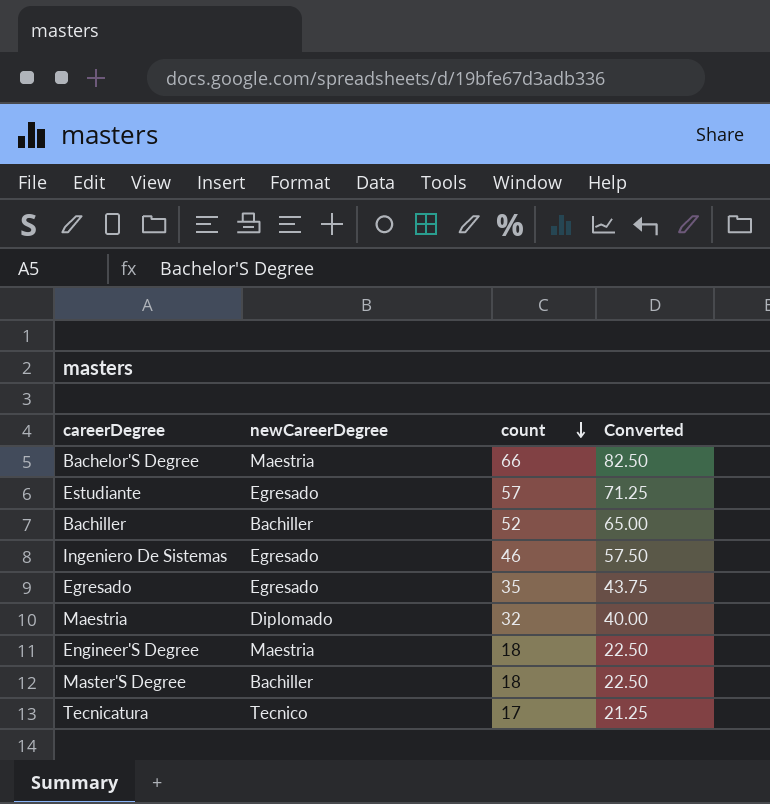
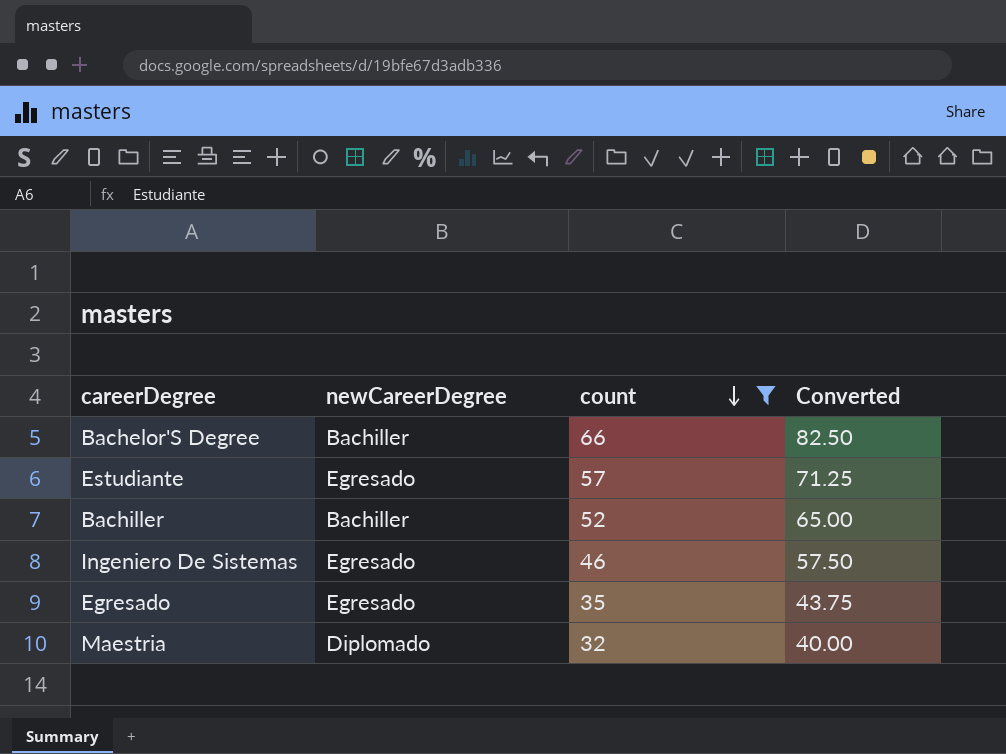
filter: none -> count >= 32
Bachelor'S Degree | newCareerDegree: Maestria -> Bachiller

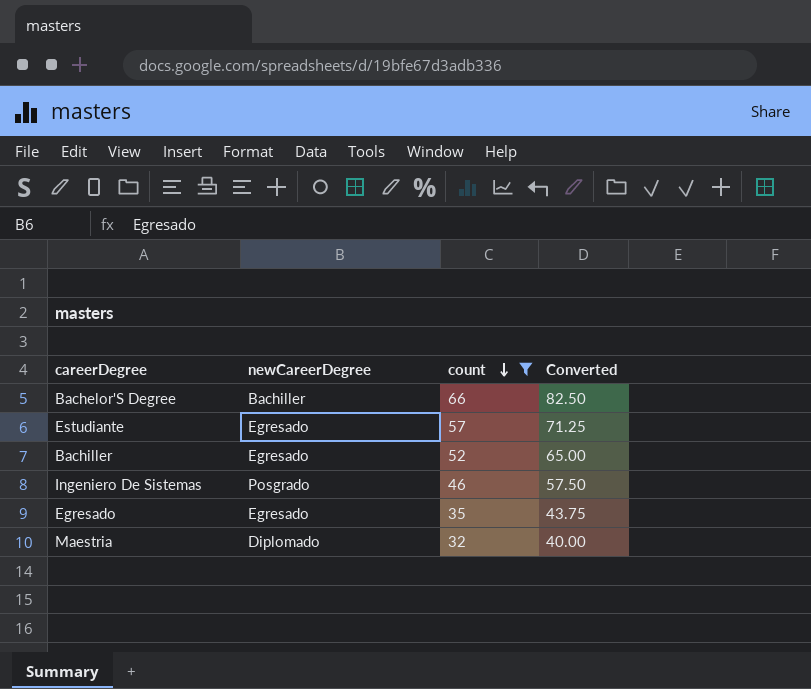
Bachiller | newCareerDegree: Bachiller -> Egresado
Ingeniero De Sistemas | newCareerDegree: Egresado -> Posgrado

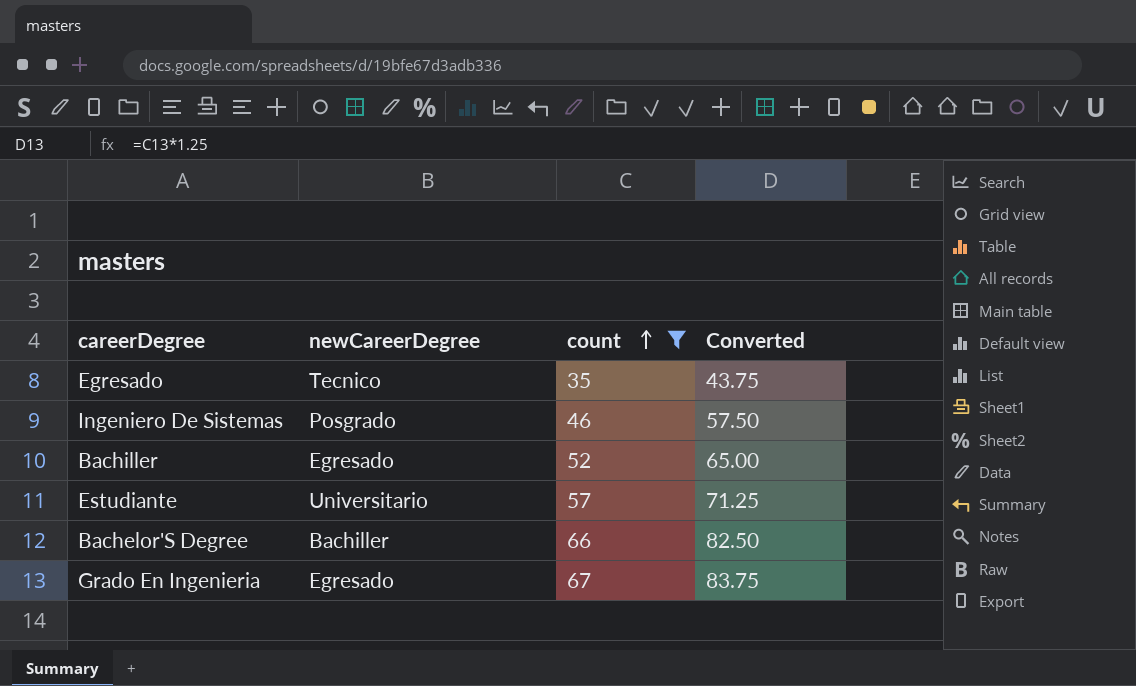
row order: count descending -> count ascending
row Maestria: Diplomado | 32 | 40.00 -> none
Egresado | newCareerDegree: Egresado -> Tecnico
Estudiante | newCareerDegree: Egresado -> Universitario
row Grado En Ingenieria: none -> Egresado | 67 | 83.75

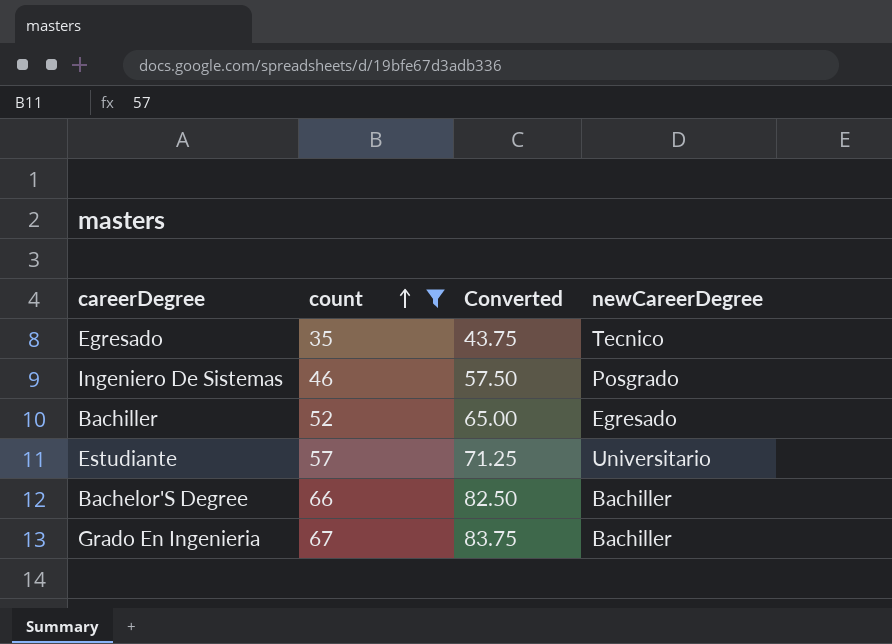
column newCareerDegree | position: 2 -> 4
Grado En Ingenieria | newCareerDegree: Egresado -> Bachiller

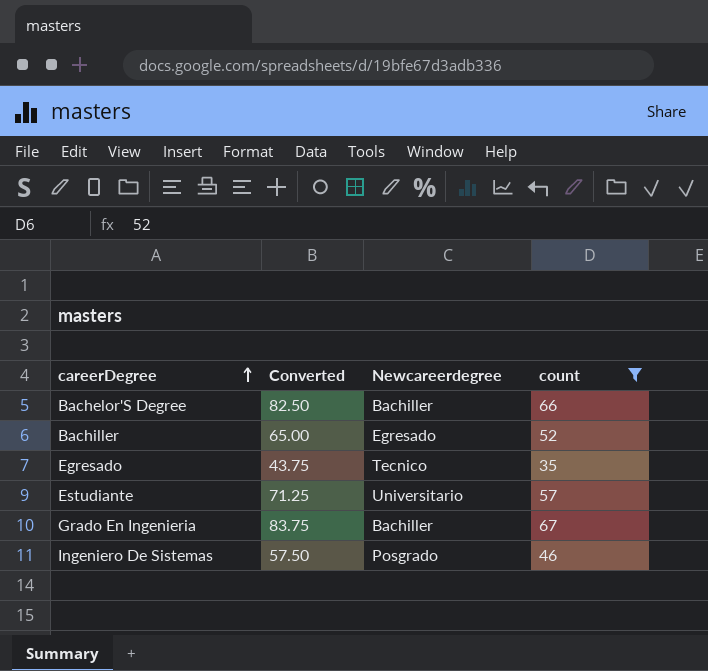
row order: count ascending -> careerDegree ascending
column name: newCareerDegree -> Newcareerdegree
column count | position: 2 -> 4

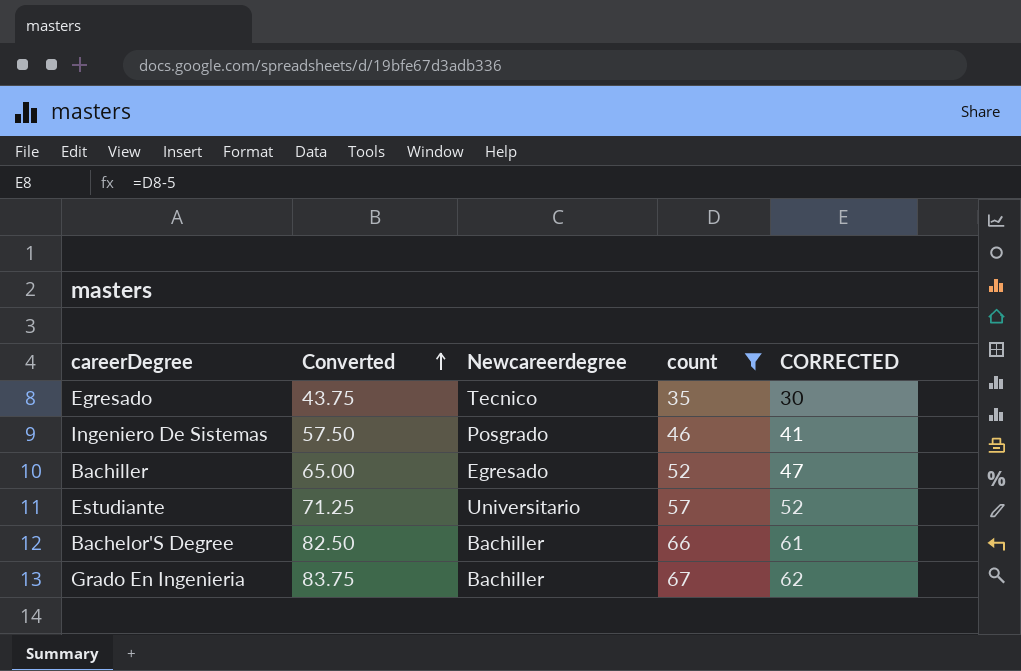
row order: careerDegree ascending -> Converted ascending
column CORRECTED | formula: none -> [count] - 5

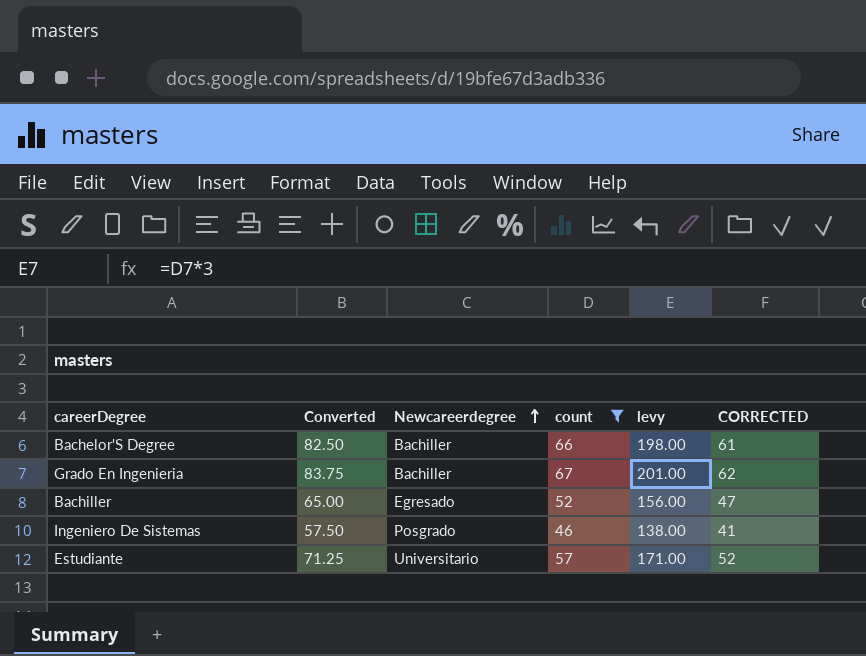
row order: Converted ascending -> Newcareerdegree ascending
column levy | formula: none -> [count] * 3
row Egresado: 43.75 | Tecnico | 35 | 30 -> none

